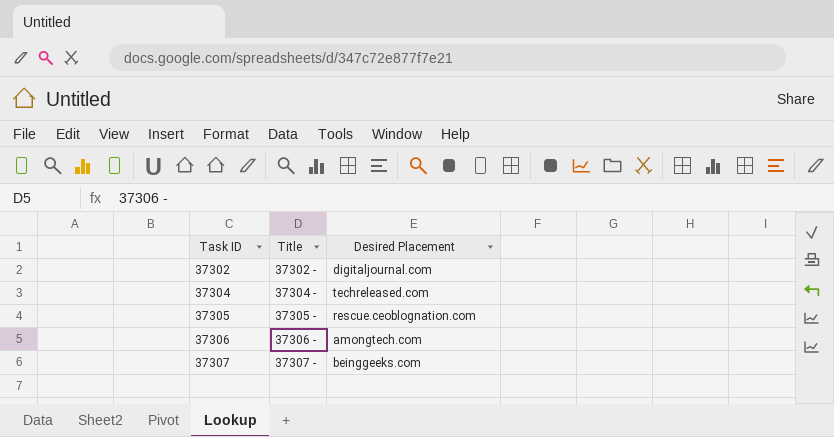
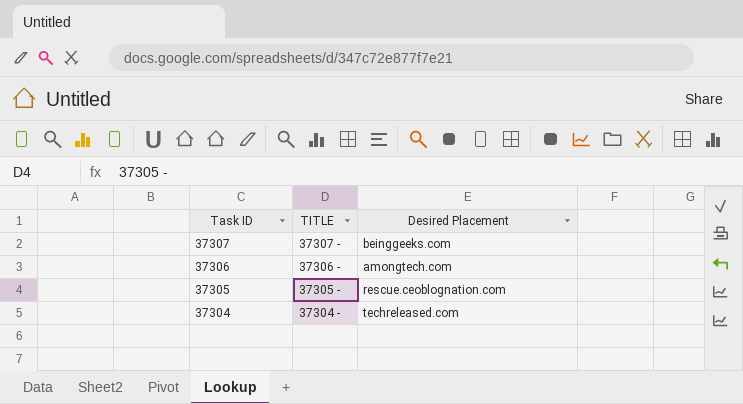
row order: Task ID ascending -> Task ID descending
column name: Title -> TITLE
row 37302: 37302 - | digitaljournal.com -> none

